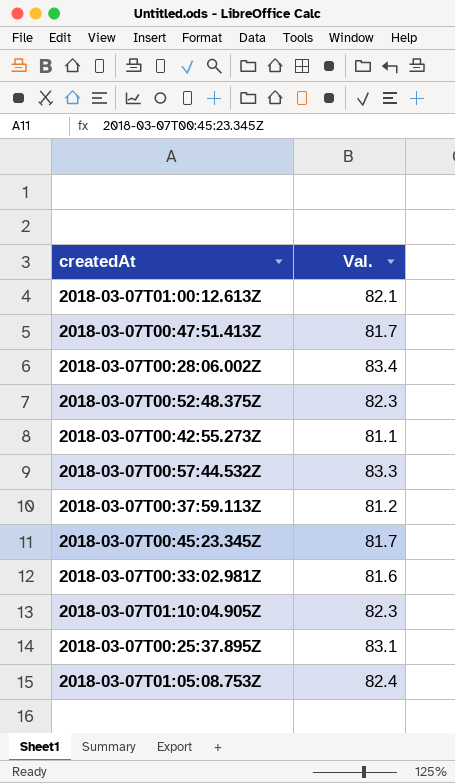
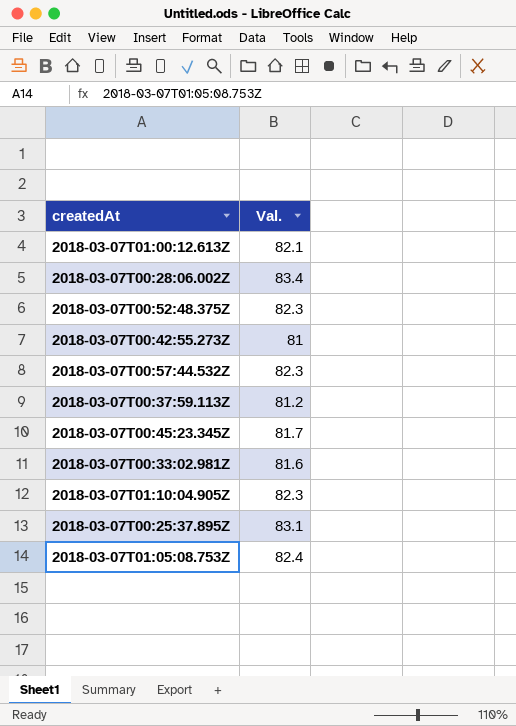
row 2018-03-07T00:47:51.413Z: 81.7 -> none
2018-03-07T00:42:55.273Z | Val.: 81.1 -> 81
2018-03-07T00:57:44.532Z | Val.: 83.3 -> 82.3

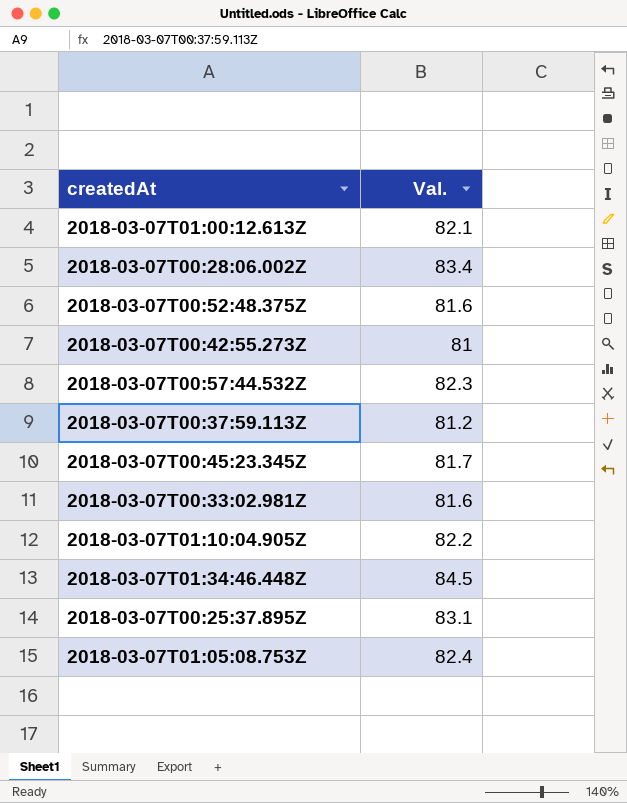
2018-03-07T00:52:48.375Z | Val.: 82.3 -> 81.6
2018-03-07T01:10:04.905Z | Val.: 82.3 -> 82.2
row 2018-03-07T01:34:46.448Z: none -> 84.5

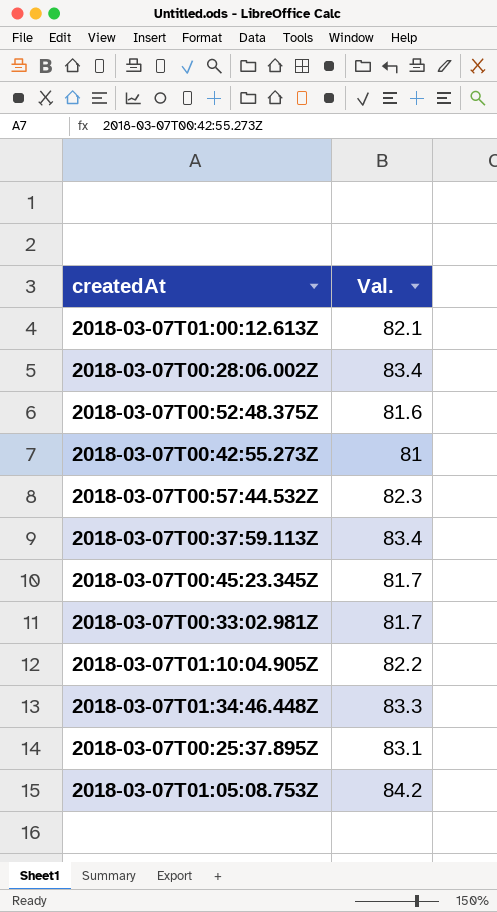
2018-03-07T00:37:59.113Z | Val.: 81.2 -> 83.4
2018-03-07T00:33:02.981Z | Val.: 81.6 -> 81.7
2018-03-07T01:34:46.448Z | Val.: 84.5 -> 83.3
2018-03-07T01:05:08.753Z | Val.: 82.4 -> 84.2

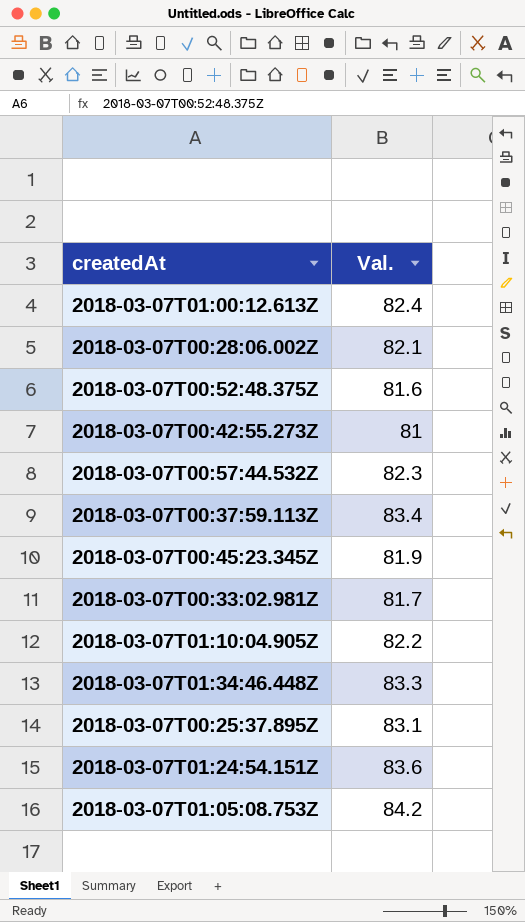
2018-03-07T01:00:12.613Z | Val.: 82.1 -> 82.4
2018-03-07T00:28:06.002Z | Val.: 83.4 -> 82.1
2018-03-07T00:45:23.345Z | Val.: 81.7 -> 81.9
row 2018-03-07T01:24:54.151Z: none -> 83.6

